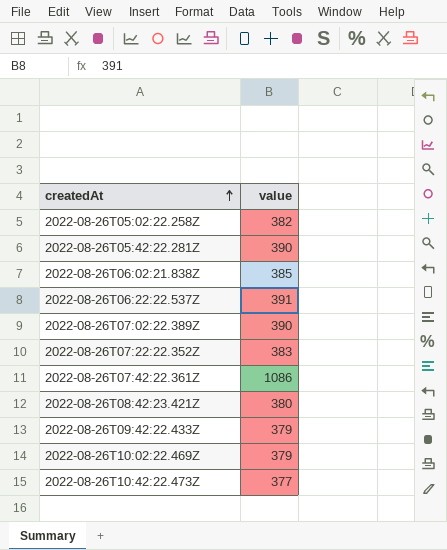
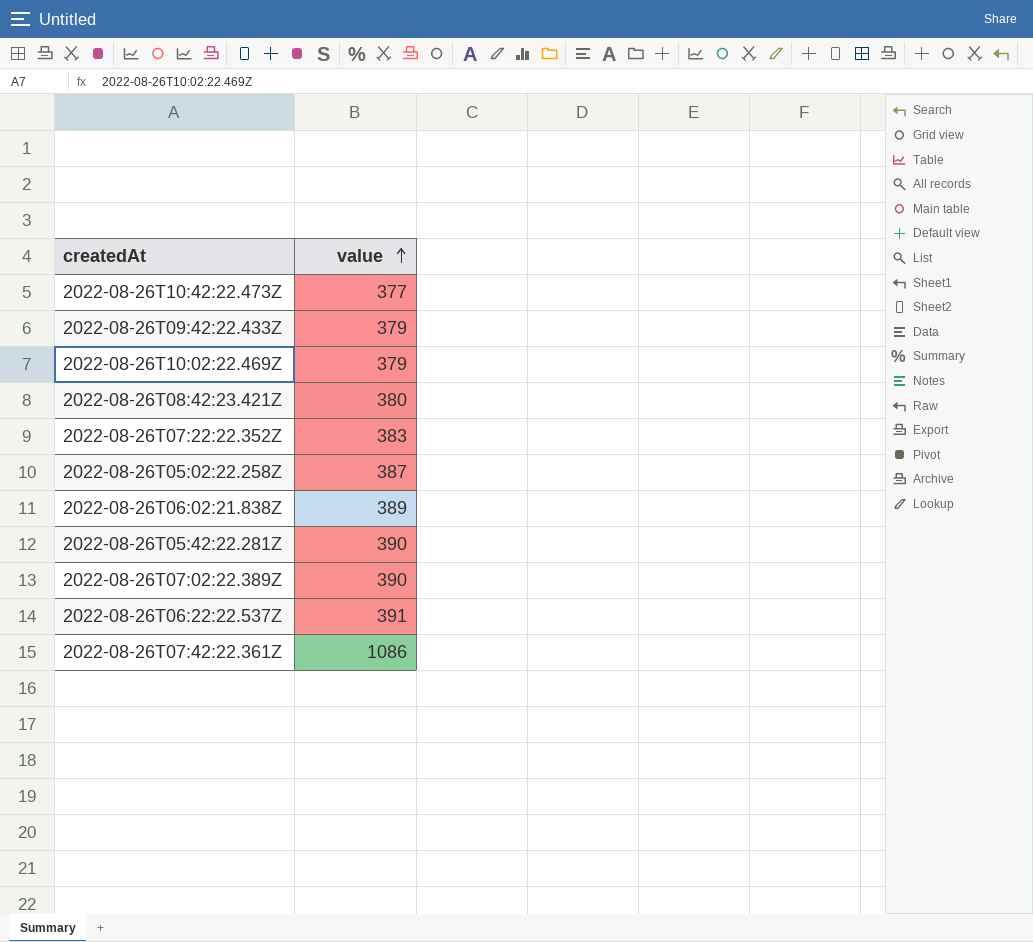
row order: createdAt ascending -> value ascending
2022-08-26T05:02:22.258Z | value: 382 -> 387
2022-08-26T06:02:21.838Z | value: 385 -> 389

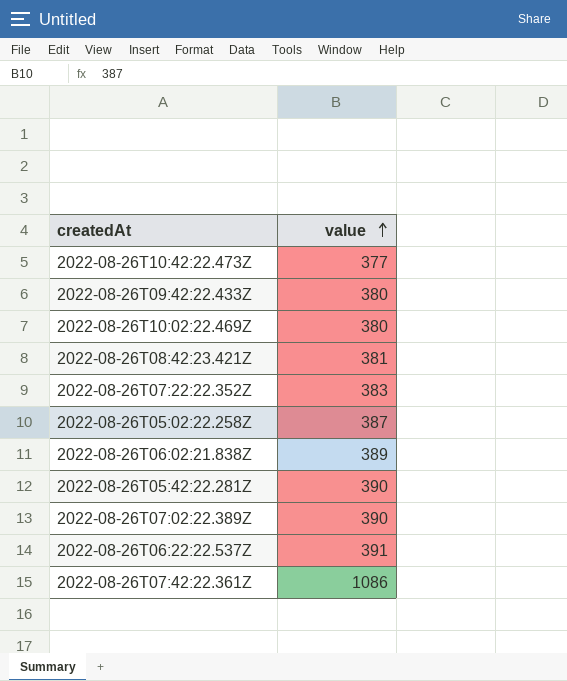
2022-08-26T09:42:22.433Z | value: 379 -> 380
2022-08-26T10:02:22.469Z | value: 379 -> 380
2022-08-26T08:42:23.421Z | value: 380 -> 381

